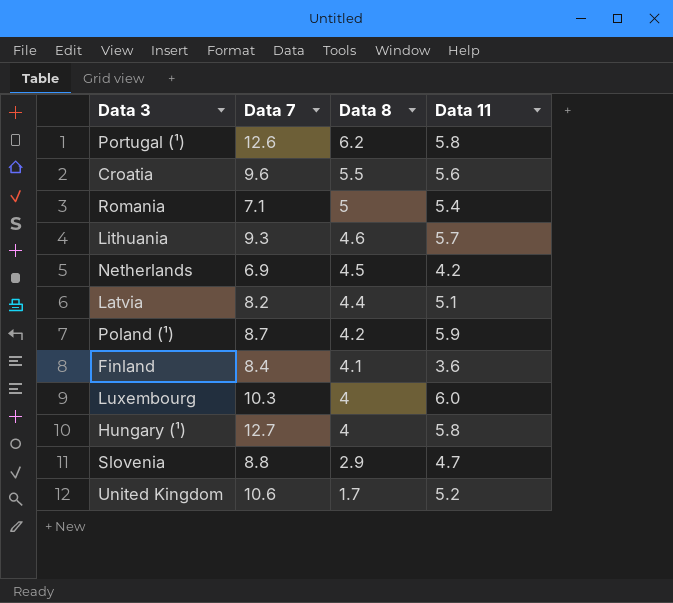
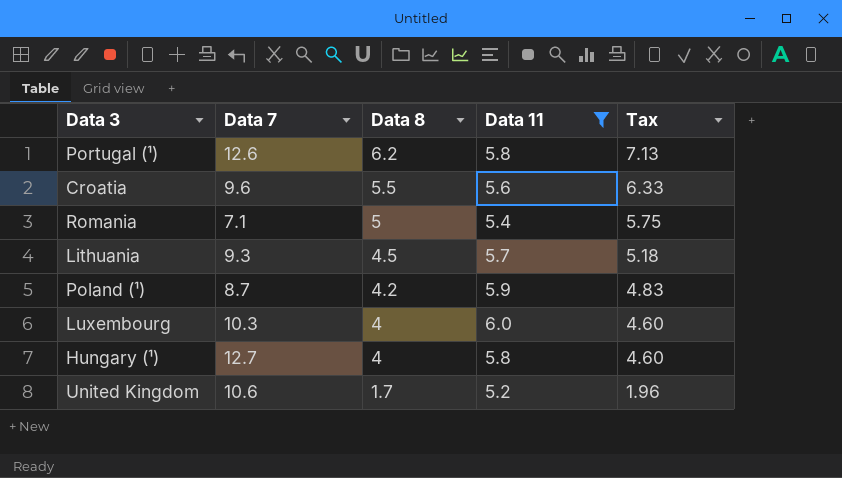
filter: none -> Data 11 >= 5.2
column Tax | formula: none -> [Data 8] * 1.15
Lithuania | Data 8: 4.6 -> 4.5

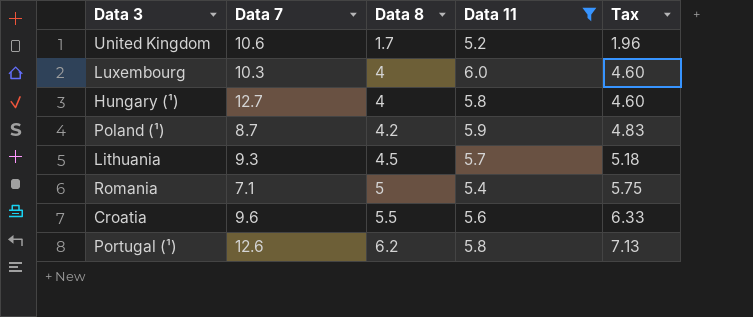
row order: Data 8 descending -> Data 8 ascending

